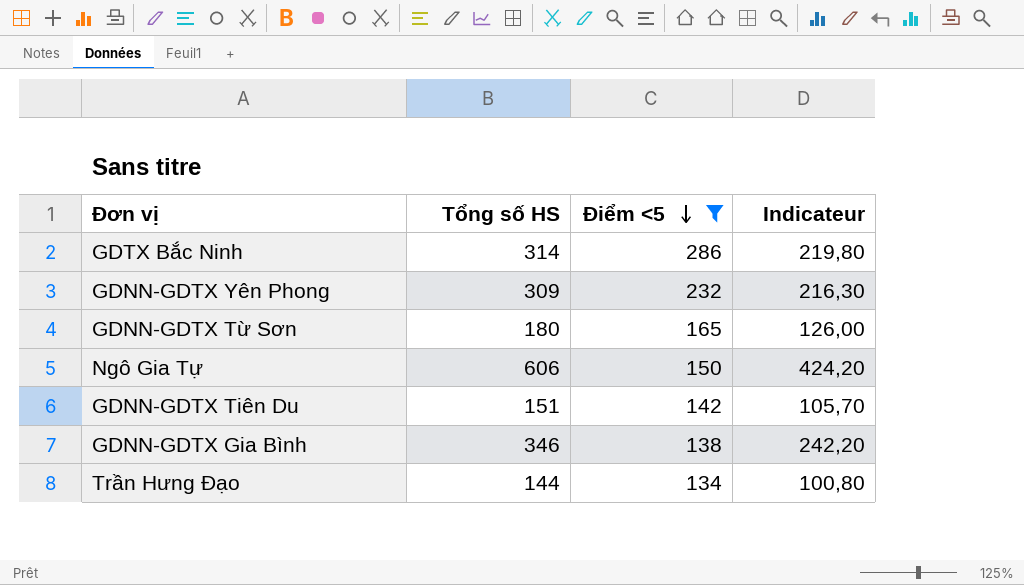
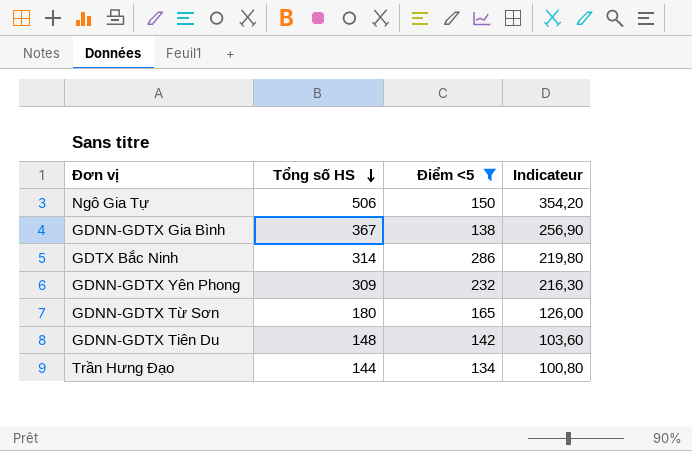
row order: Điểm <5 descending -> Tổng số HS descending
Ngô Gia Tự | Tổng số HS: 606 -> 506
Ngô Gia Tự | Indicateur: 424,20 -> 354,20
GDNN-GDTX Gia Bình | Tổng số HS: 346 -> 367
GDNN-GDTX Gia Bình | Indicateur: 242,20 -> 256,90
GDNN-GDTX Tiên Du | Tổng số HS: 151 -> 148
GDNN-GDTX Tiên Du | Indicateur: 105,70 -> 103,60

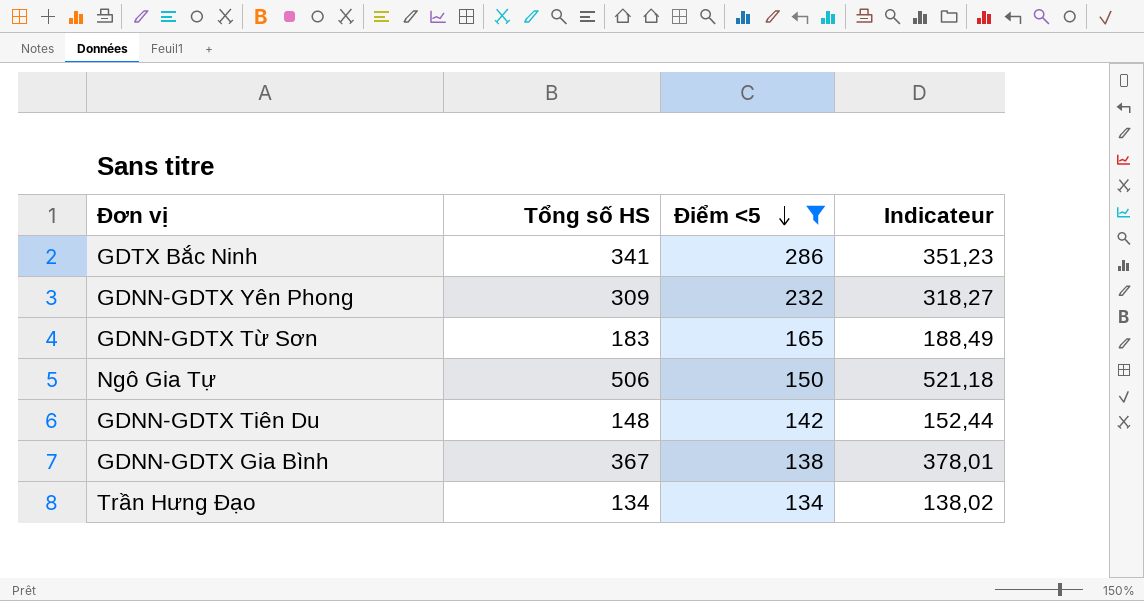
row order: Tổng số HS descending -> Điểm <5 descending
column Indicateur | formula: [Tổng số HS] * 0,7 -> [Tổng số HS] * 1,03
GDTX Bắc Ninh | Tổng số HS: 314 -> 341
GDNN-GDTX Từ Sơn | Tổng số HS: 180 -> 183
Trần Hưng Đạo | Tổng số HS: 144 -> 134

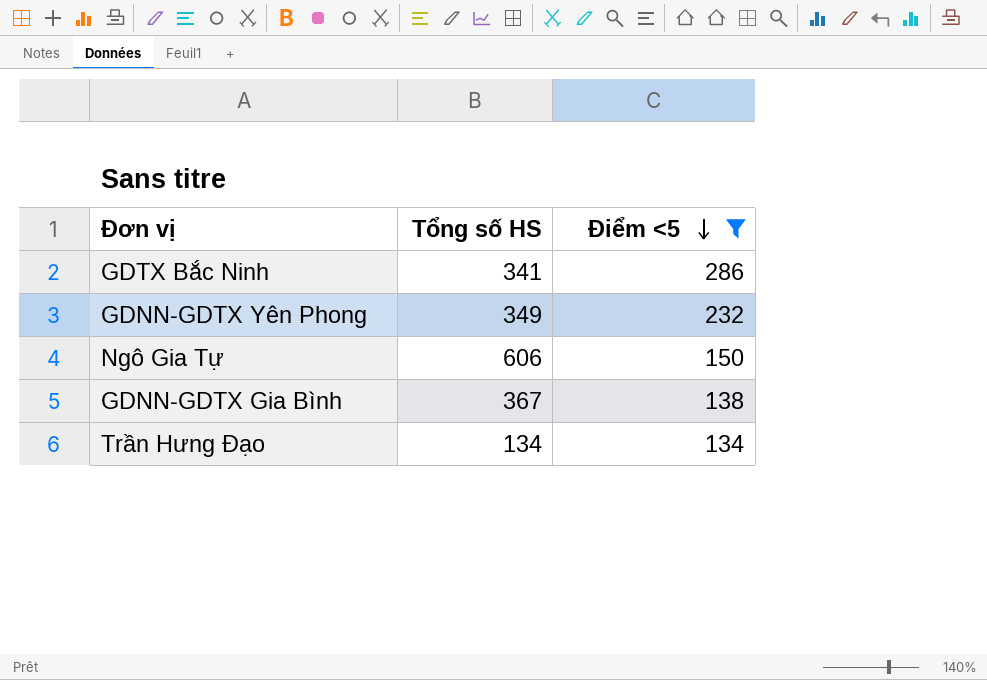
column Indicateur | formula: [Tổng số HS] * 1,03 -> none
row GDNN-GDTX Từ Sơn: 183 | 165 | 188,49 -> none
row GDNN-GDTX Tiên Du: 148 | 142 | 152,44 -> none
GDNN-GDTX Yên Phong | Tổng số HS: 309 -> 349
Ngô Gia Tự | Tổng số HS: 506 -> 606

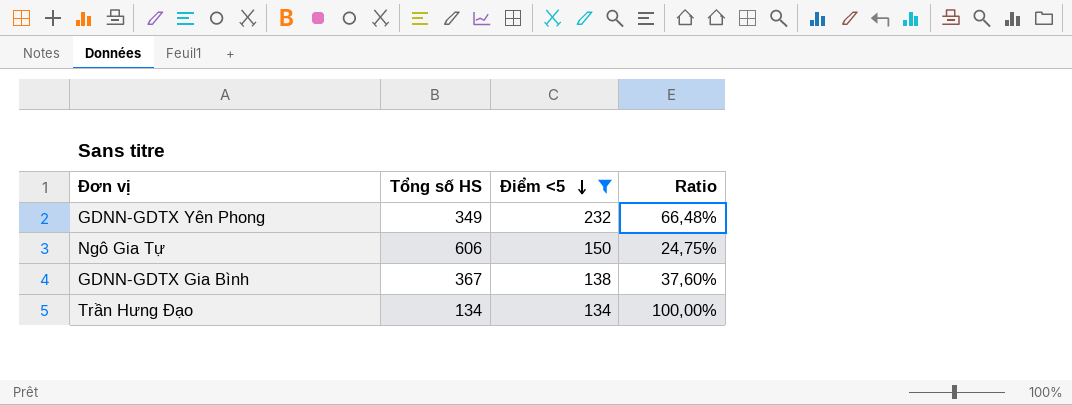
column Ratio | formula: none -> [Điểm <5] / [Tổng số HS]
row GDTX Bắc Ninh: 341 | 286 -> none

